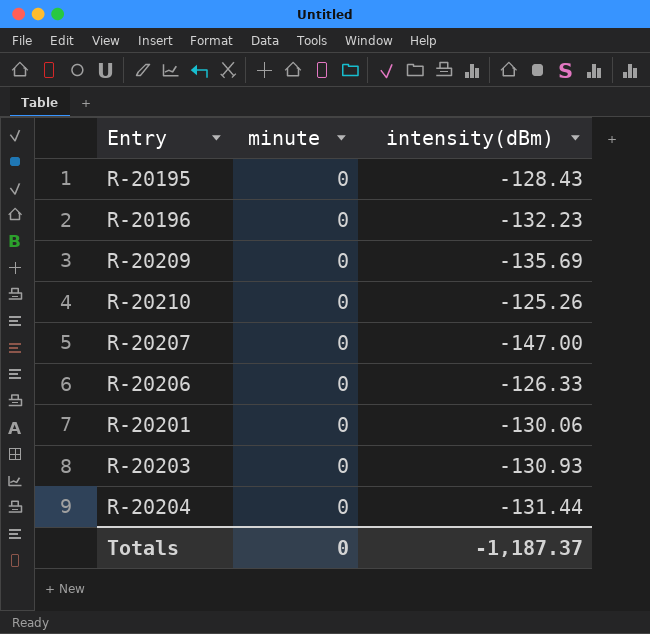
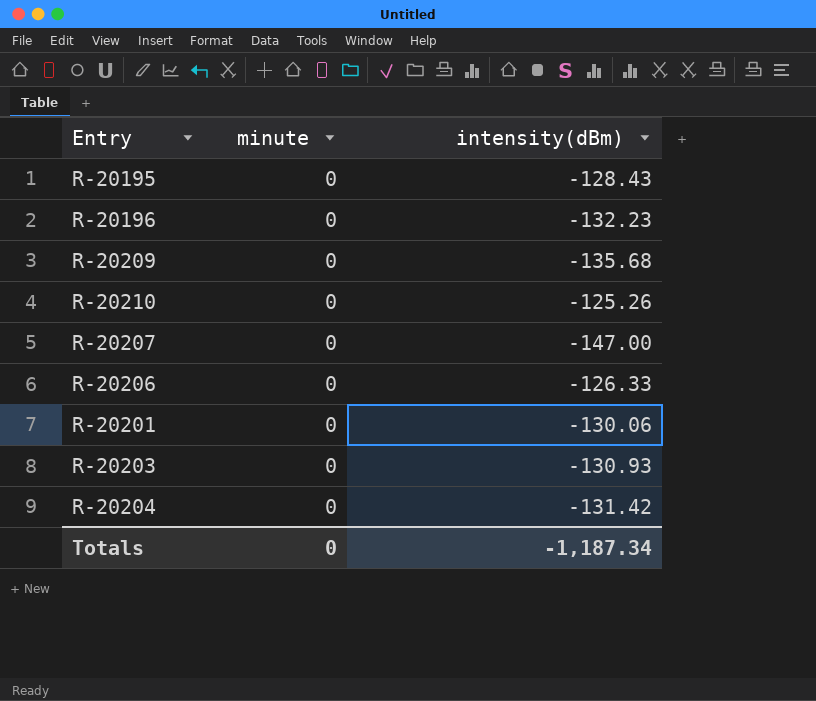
R-20209 | intensity(dBm): -135.69 -> -135.68
R-20204 | intensity(dBm): -131.44 -> -131.42
Totals | intensity(dBm): -1,187.37 -> -1,187.34

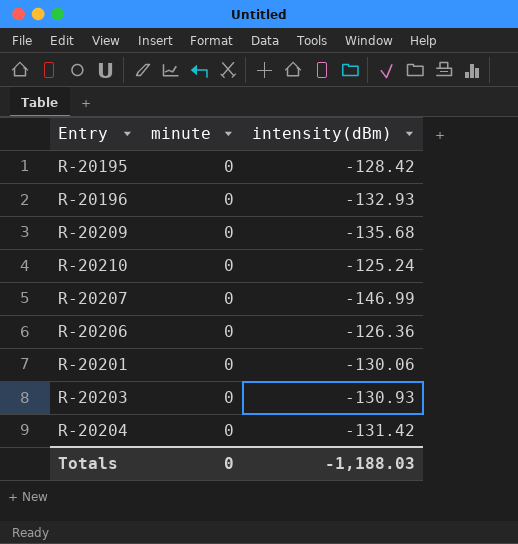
R-20195 | intensity(dBm): -128.43 -> -128.42
R-20196 | intensity(dBm): -132.23 -> -132.93
R-20210 | intensity(dBm): -125.26 -> -125.24
R-20207 | intensity(dBm): -147.00 -> -146.99
R-20206 | intensity(dBm): -126.33 -> -126.36
Totals | intensity(dBm): -1,187.34 -> -1,188.03

